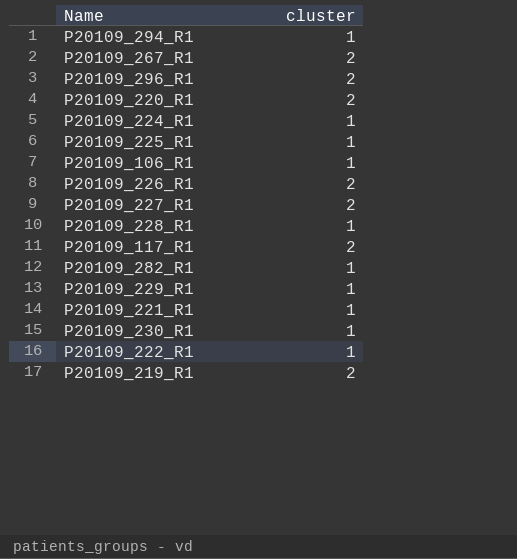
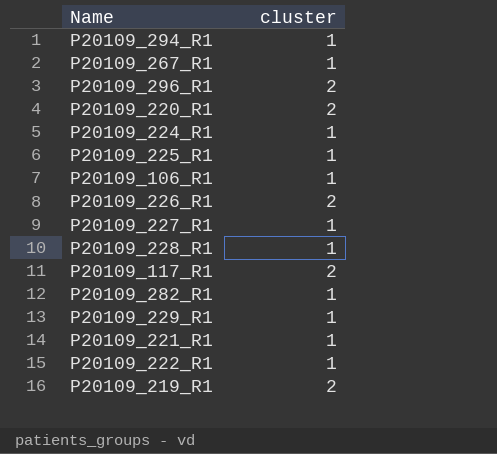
row P20109_230_R1: 1 -> none
P20109_267_R1 | cluster: 2 -> 1
P20109_227_R1 | cluster: 2 -> 1

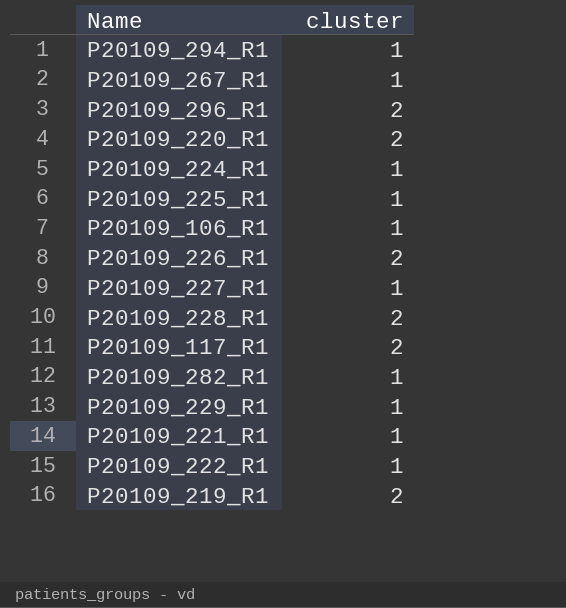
P20109_228_R1 | cluster: 1 -> 2

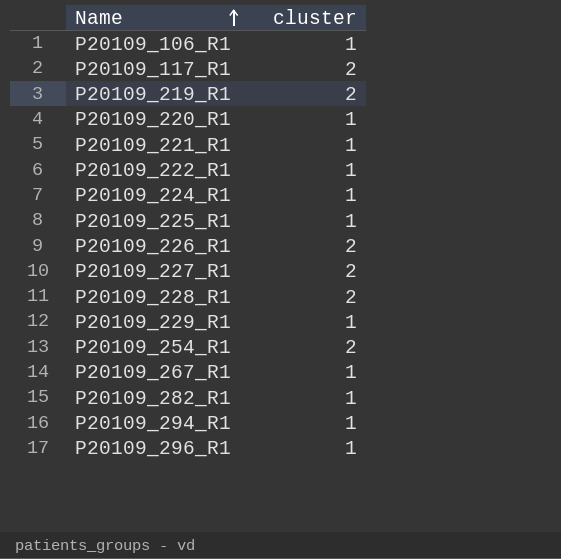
row order: none -> Name ascending
P20109_220_R1 | cluster: 2 -> 1
P20109_227_R1 | cluster: 1 -> 2
row P20109_254_R1: none -> 2
P20109_296_R1 | cluster: 2 -> 1

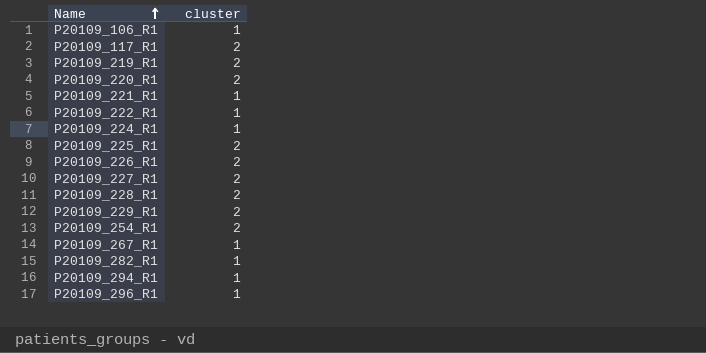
P20109_220_R1 | cluster: 1 -> 2
P20109_225_R1 | cluster: 1 -> 2
P20109_229_R1 | cluster: 1 -> 2

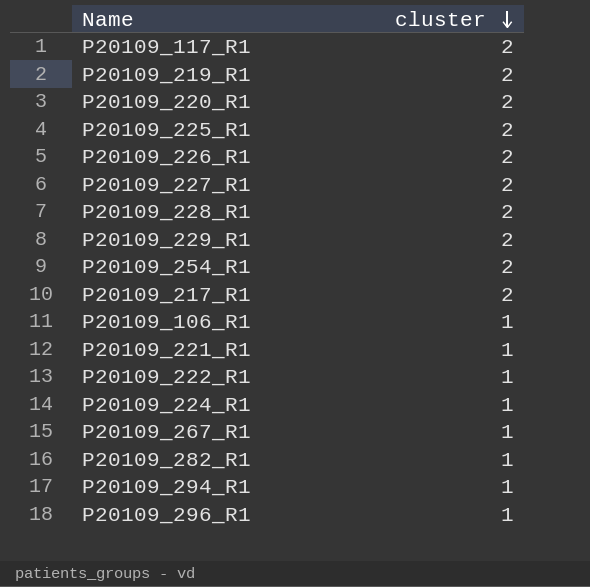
row order: Name ascending -> cluster descending
row P20109_217_R1: none -> 2

